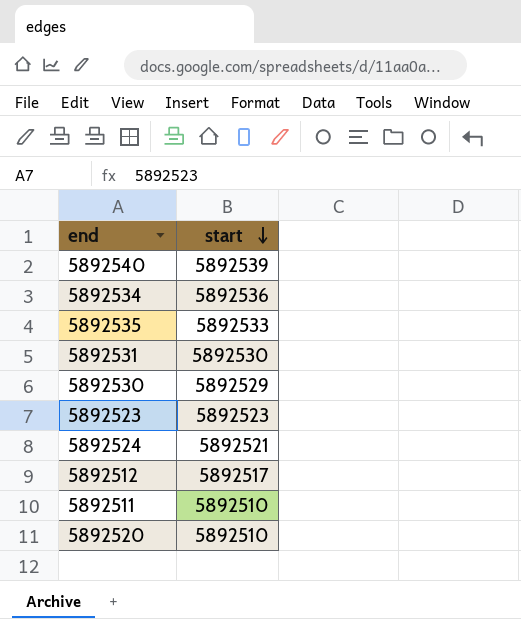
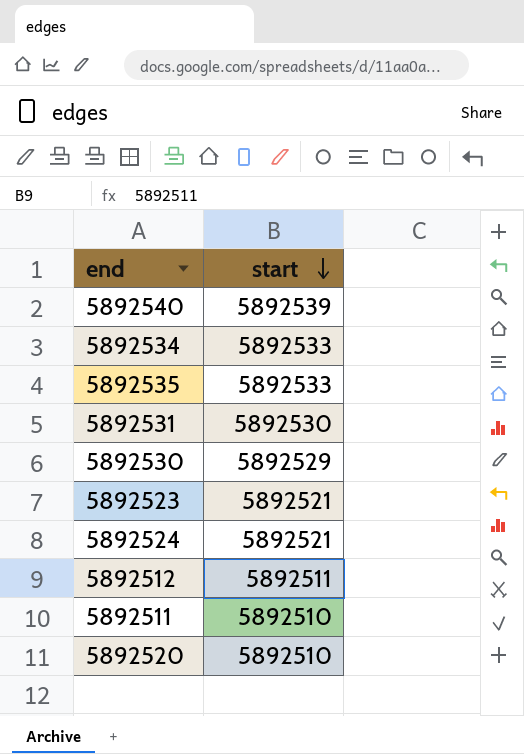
5892534 | start: 5892536 -> 5892533
5892523 | start: 5892523 -> 5892521
5892512 | start: 5892517 -> 5892511

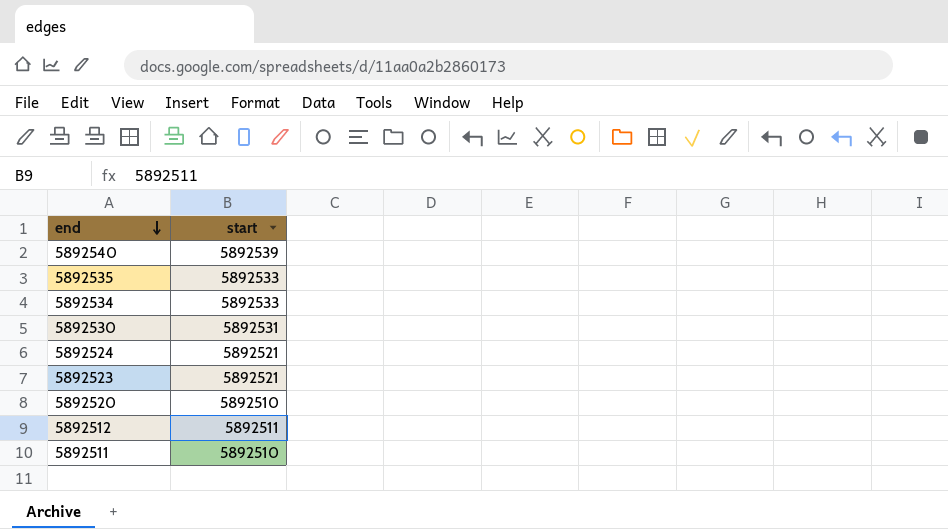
row order: start descending -> end descending
row 5892531: 5892530 -> none
5892530 | start: 5892529 -> 5892531

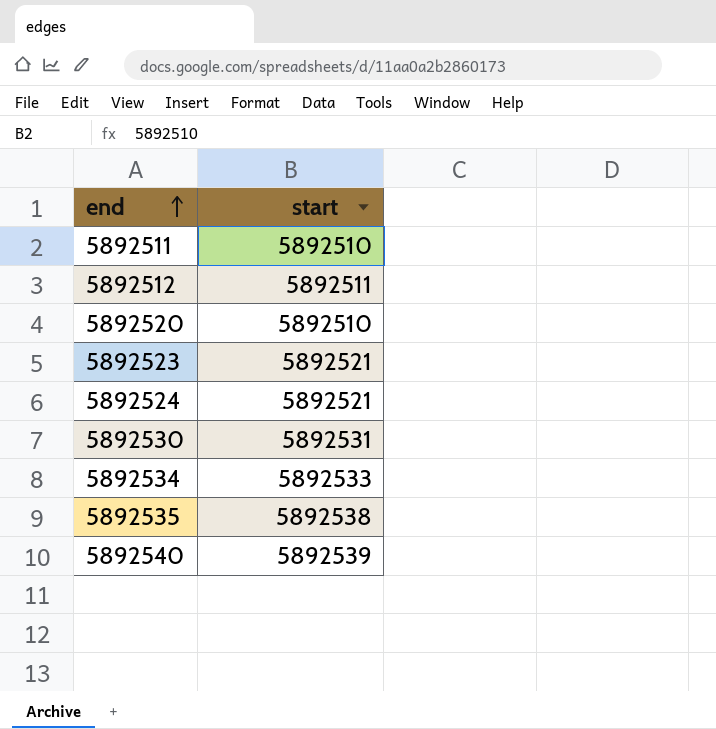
row order: end descending -> end ascending
5892535 | start: 5892533 -> 5892538

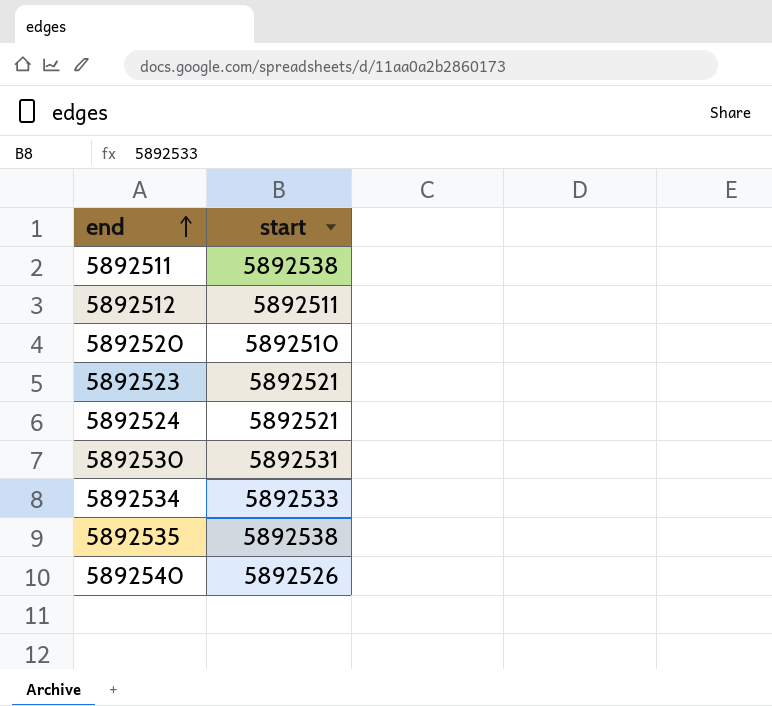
5892511 | start: 5892510 -> 5892538
5892540 | start: 5892539 -> 5892526

